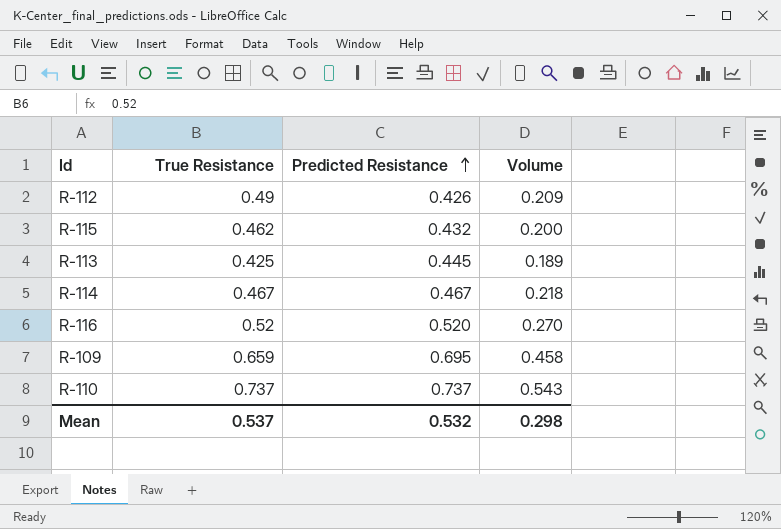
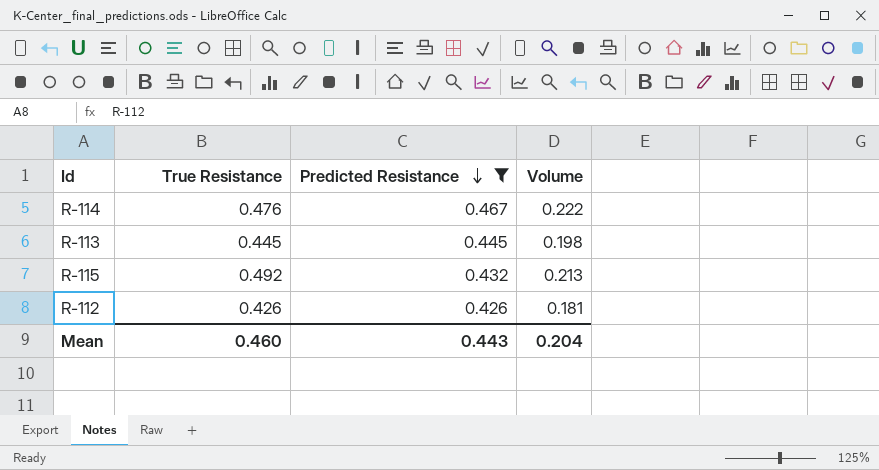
filter: none -> Predicted Resistance <= 0.467
row order: Predicted Resistance ascending -> Predicted Resistance descending
R-114 | True Resistance: 0.467 -> 0.476
R-114 | Volume: 0.218 -> 0.222
R-113 | True Resistance: 0.425 -> 0.445
R-113 | Volume: 0.189 -> 0.198
R-115 | True Resistance: 0.462 -> 0.492
R-115 | Volume: 0.200 -> 0.213
R-112 | True Resistance: 0.49 -> 0.426
R-112 | Volume: 0.209 -> 0.181
Mean | True Resistance: 0.537 -> 0.460
Mean | Predicted Resistance: 0.532 -> 0.443
Mean | Volume: 0.298 -> 0.204

